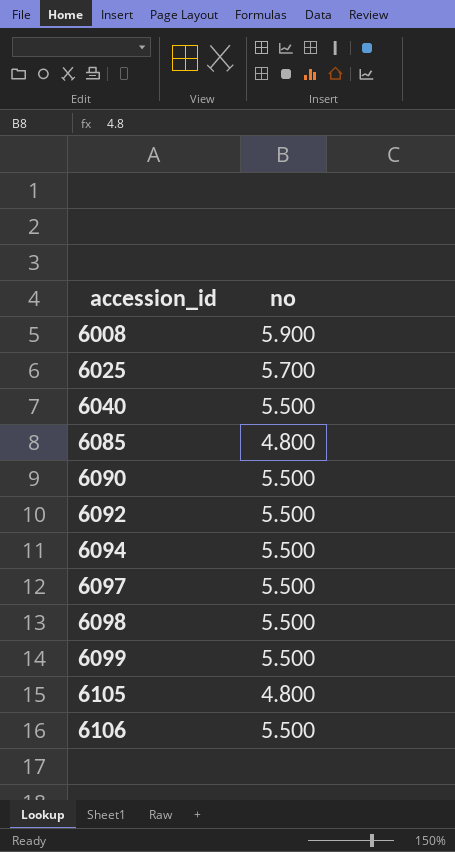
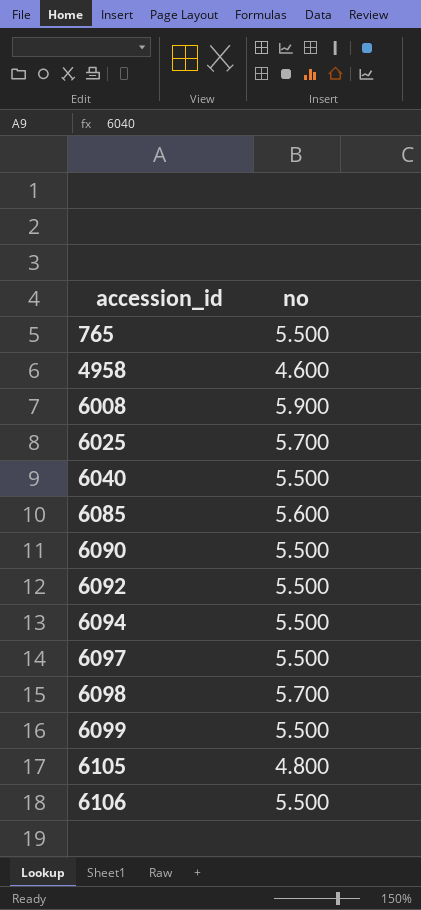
row 765: none -> 5.500
row 4958: none -> 4.600
6085 | no: 4.800 -> 5.600
6098 | no: 5.500 -> 5.700

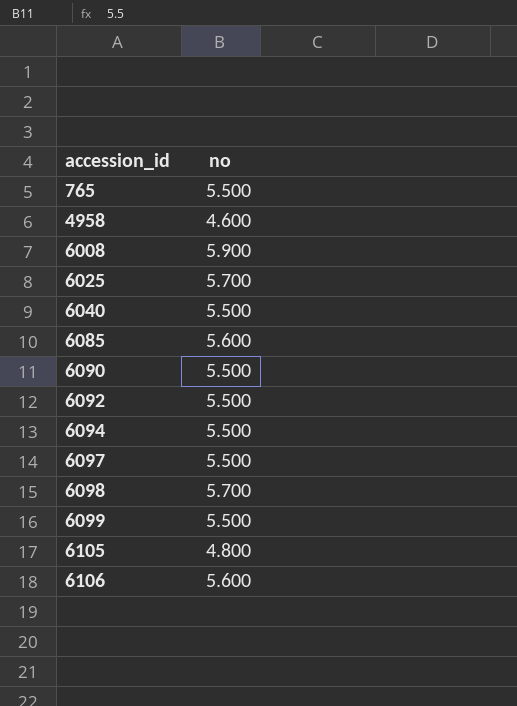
6106 | no: 5.500 -> 5.600

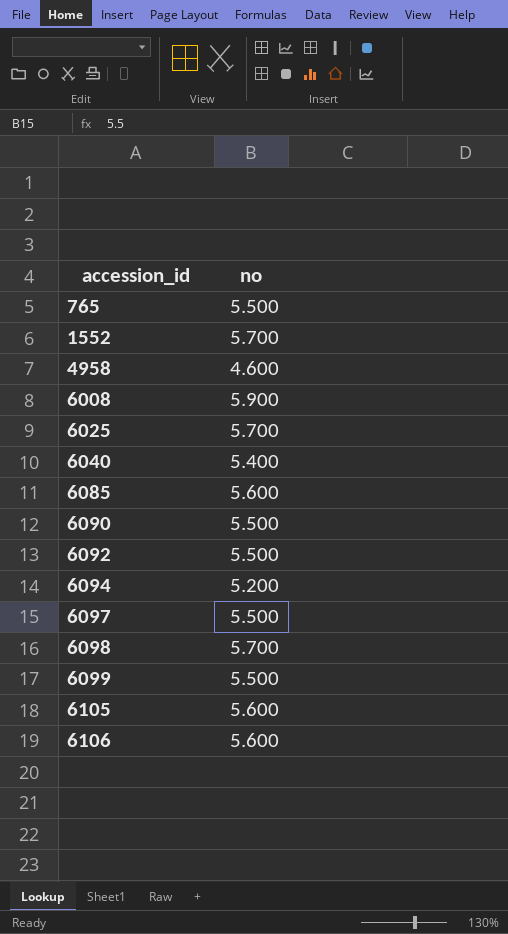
row 1552: none -> 5.700
6040 | no: 5.500 -> 5.400
6094 | no: 5.500 -> 5.200
6105 | no: 4.800 -> 5.600

